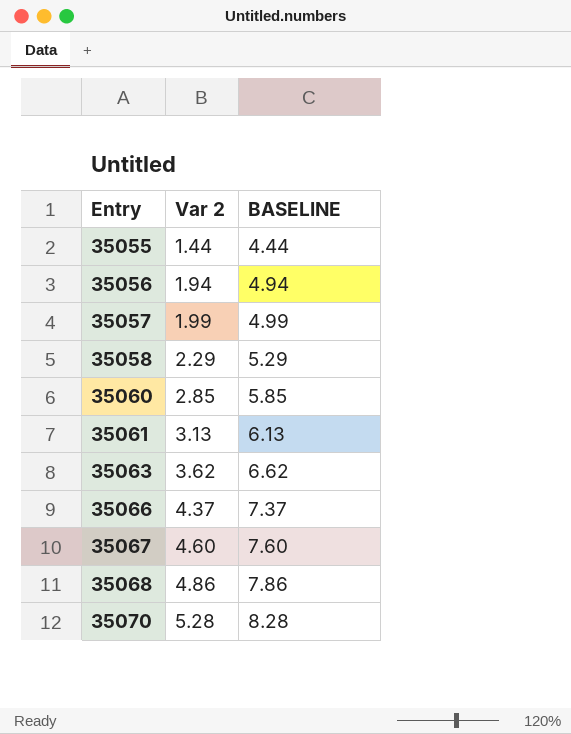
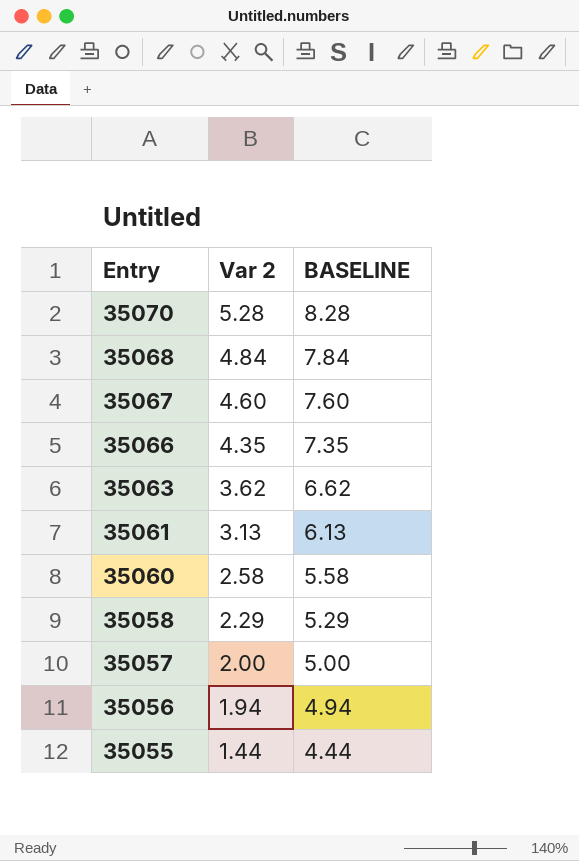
row order: Entry ascending -> Entry descending
35068 | Var 2: 4.86 -> 4.84
35068 | BASELINE: 7.86 -> 7.84
35066 | Var 2: 4.37 -> 4.35
35066 | BASELINE: 7.37 -> 7.35
35060 | Var 2: 2.85 -> 2.58
35060 | BASELINE: 5.85 -> 5.58
35057 | Var 2: 1.99 -> 2.00
35057 | BASELINE: 4.99 -> 5.00

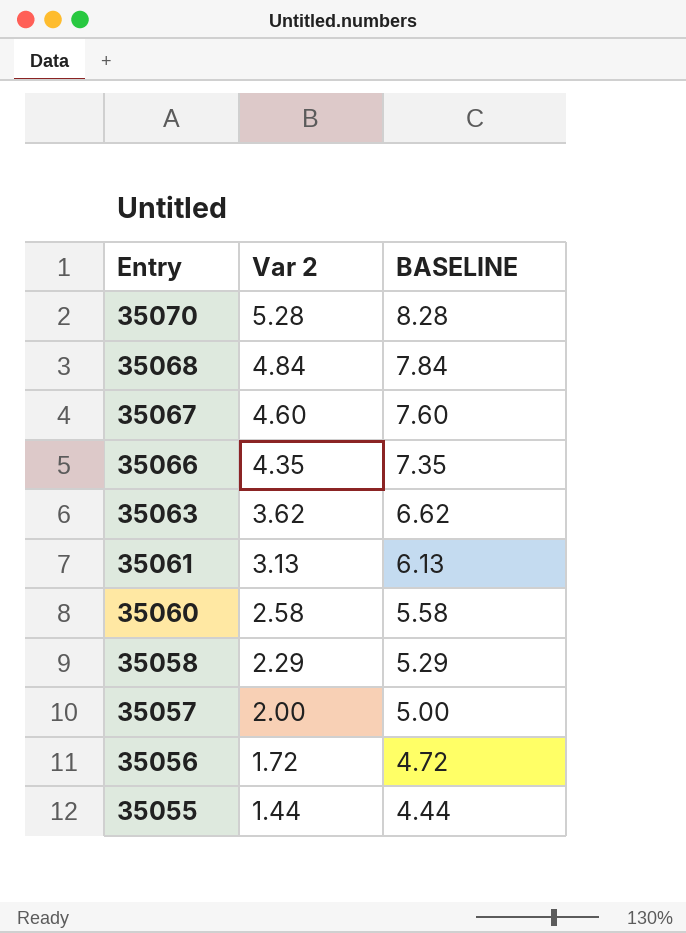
35056 | Var 2: 1.94 -> 1.72
35056 | BASELINE: 4.94 -> 4.72

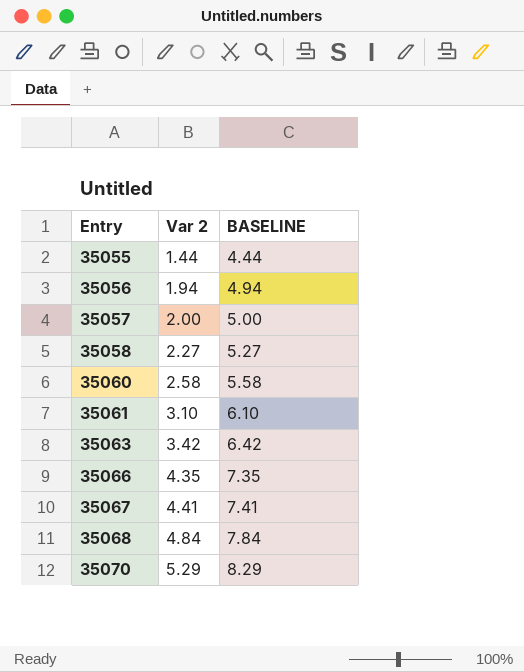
row order: Entry descending -> Entry ascending
35056 | Var 2: 1.72 -> 1.94
35056 | BASELINE: 4.72 -> 4.94
35058 | Var 2: 2.29 -> 2.27
35058 | BASELINE: 5.29 -> 5.27
35061 | Var 2: 3.13 -> 3.10
35061 | BASELINE: 6.13 -> 6.10
35063 | Var 2: 3.62 -> 3.42
35063 | BASELINE: 6.62 -> 6.42
35067 | Var 2: 4.60 -> 4.41
35067 | BASELINE: 7.60 -> 7.41
35070 | Var 2: 5.28 -> 5.29
35070 | BASELINE: 8.28 -> 8.29

